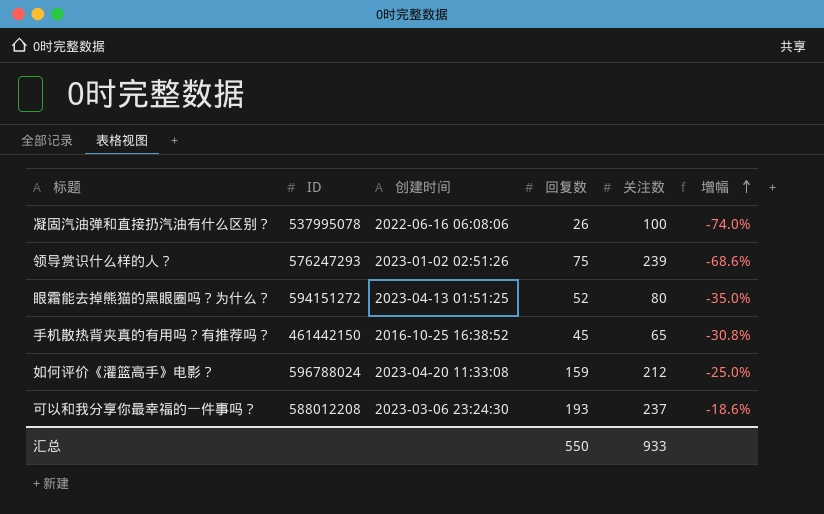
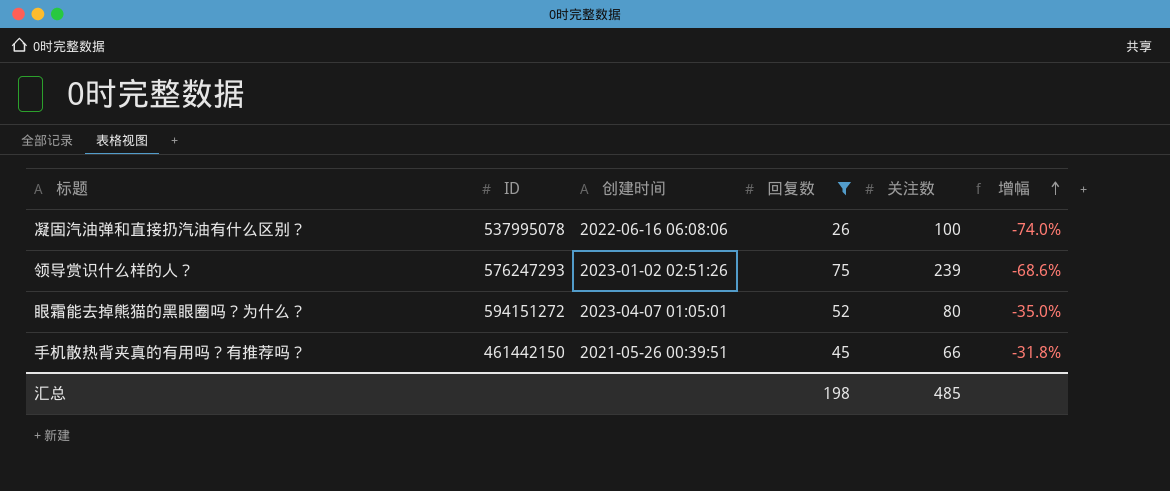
filter: none -> 回复数 <= 75
眼霜能去掉熊猫的黑眼圈吗？为什么？ | 创建时间: 2023-04-13 01:51:25 -> 2023-04-07 01:05:01
手机散热背夹真的有用吗？有推荐吗？ | 创建时间: 2016-10-25 16:38:52 -> 2021-05-26 00:39:51
手机散热背夹真的有用吗？有推荐吗？ | 关注数: 65 -> 66
手机散热背夹真的有用吗？有推荐吗？ | 增幅: -30.8% -> -31.8%
汇总 | 回复数: 550 -> 198
汇总 | 关注数: 933 -> 485

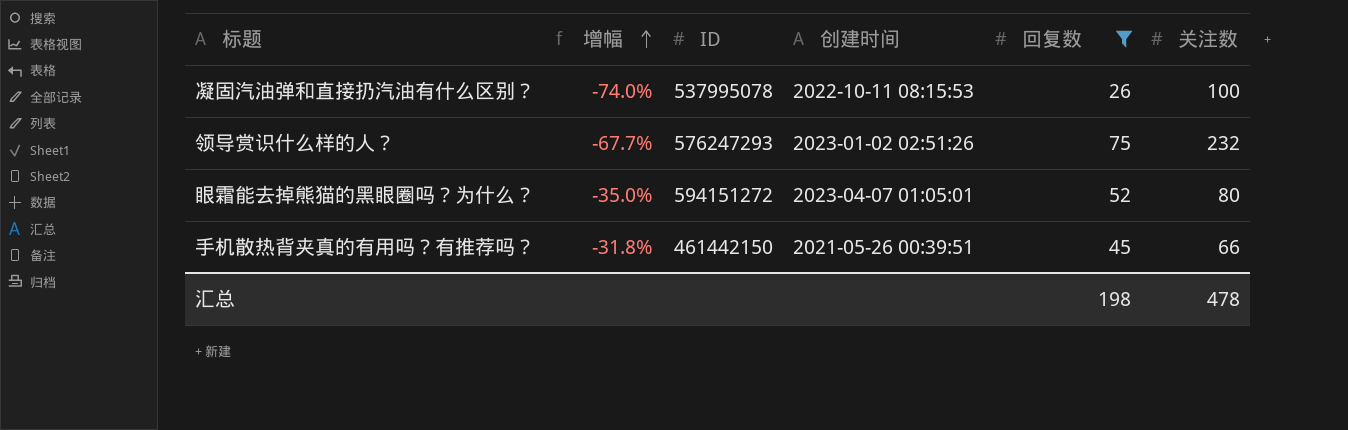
column 增幅 | position: 6 -> 2
凝固汽油弹和直接扔汽油有什么区别？ | 创建时间: 2022-06-16 06:08:06 -> 2022-10-11 08:15:53
领导赏识什么样的人？ | 增幅: -68.6% -> -67.7%
领导赏识什么样的人？ | 关注数: 239 -> 232
汇总 | 关注数: 485 -> 478

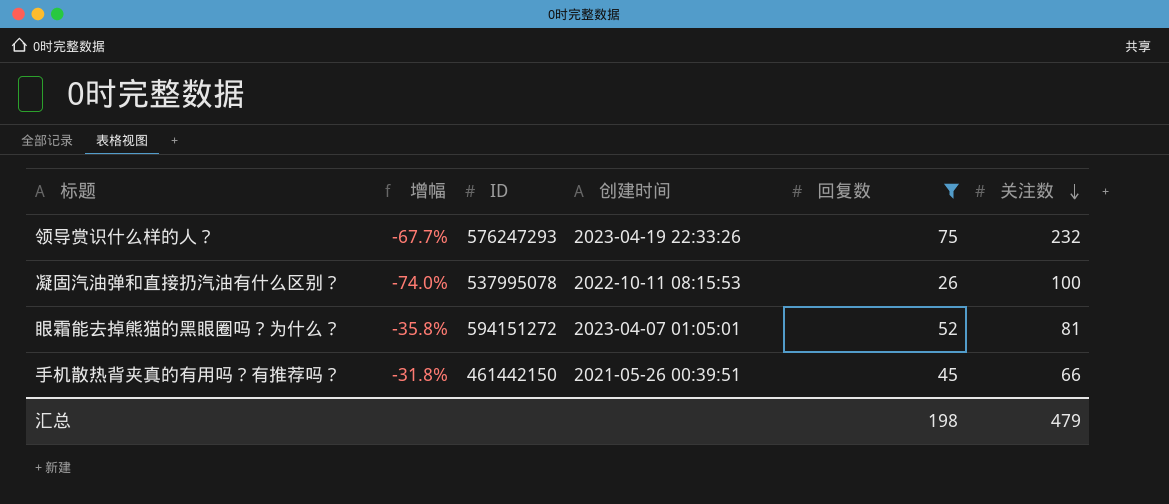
row order: 增幅 ascending -> 关注数 descending
领导赏识什么样的人？ | 创建时间: 2023-01-02 02:51:26 -> 2023-04-19 22:33:26
眼霜能去掉熊猫的黑眼圈吗？为什么？ | 增幅: -35.0% -> -35.8%
眼霜能去掉熊猫的黑眼圈吗？为什么？ | 关注数: 80 -> 81
汇总 | 关注数: 478 -> 479

